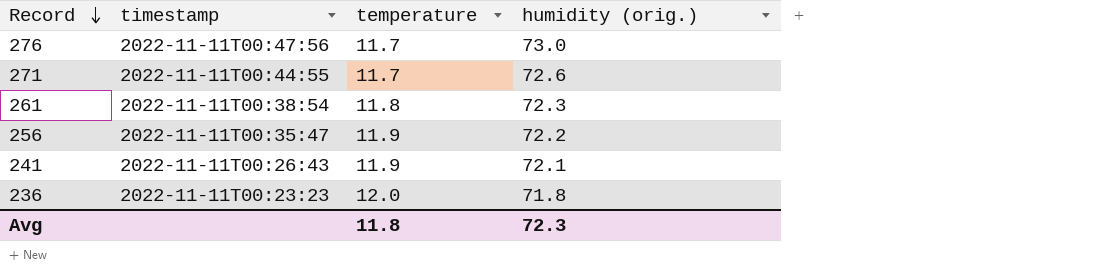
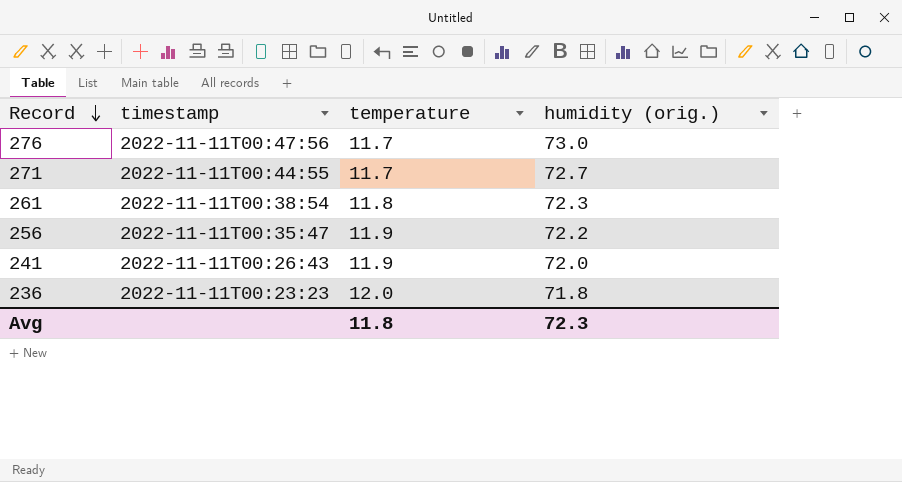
271 | humidity (orig.): 72.6 -> 72.7
241 | humidity (orig.): 72.1 -> 72.0

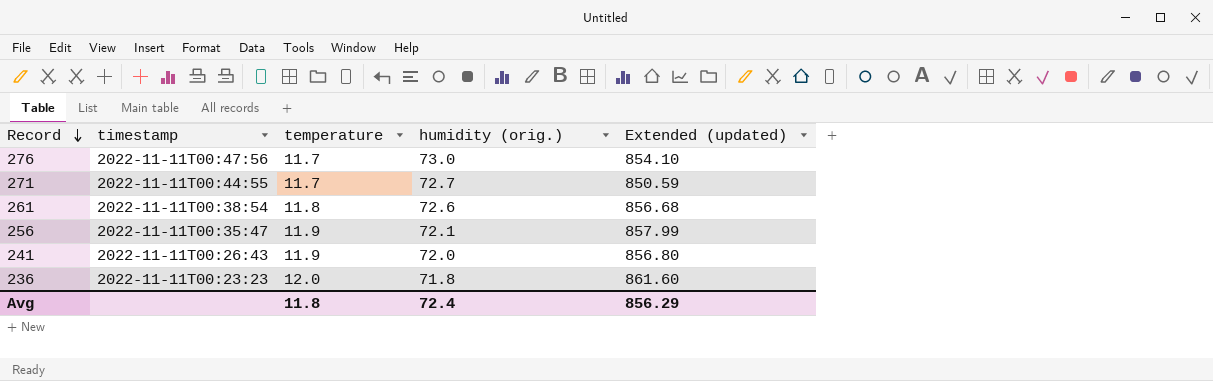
column Extended (updated) | formula: none -> [temperature] * [humidity (orig.)]
261 | humidity (orig.): 72.3 -> 72.6
256 | humidity (orig.): 72.2 -> 72.1
Avg | humidity (orig.): 72.3 -> 72.4

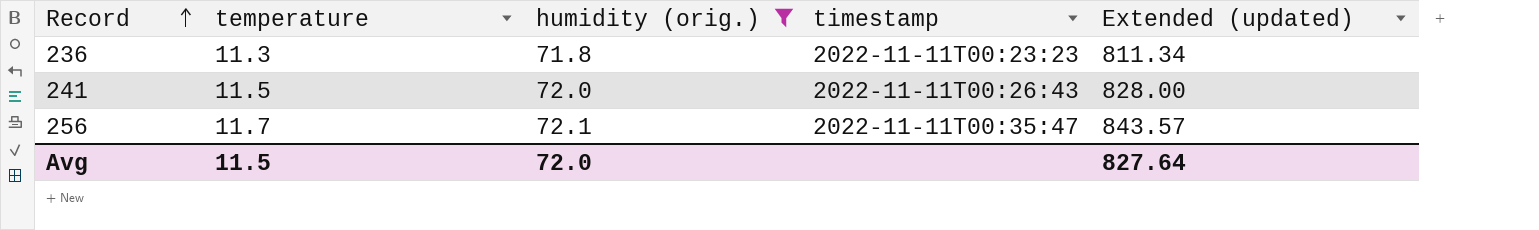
filter: none -> humidity (orig.) <= 72.1
row order: Record descending -> Record ascending
column timestamp | position: 2 -> 4
236 | temperature: 12.0 -> 11.3
236 | Extended (updated): 861.60 -> 811.34
241 | temperature: 11.9 -> 11.5
241 | Extended (updated): 856.80 -> 828.00
256 | temperature: 11.9 -> 11.7
256 | Extended (updated): 857.99 -> 843.57
Avg | temperature: 11.8 -> 11.5
Avg | humidity (orig.): 72.4 -> 72.0
Avg | Extended (updated): 856.29 -> 827.64

